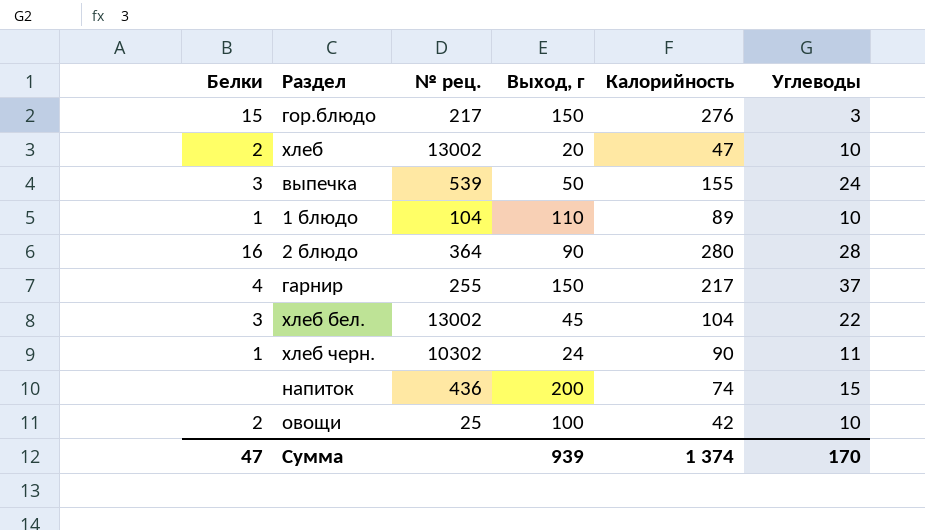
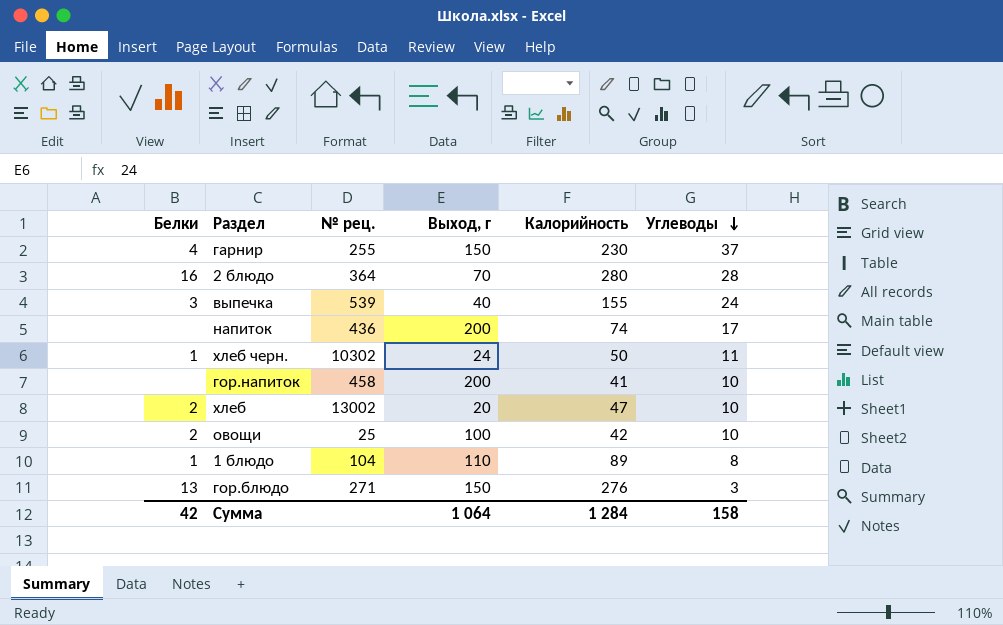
row order: none -> Углеводы descending
row хлеб бел.: 3 | 13002 | 45 | 104 | 22 -> none
гарнир | Калорийность: 217 -> 230
2 блюдо | Выход, г: 90 -> 70
выпечка | Выход, г: 50 -> 40
напиток | Углеводы: 15 -> 17
хлеб черн. | Калорийность: 90 -> 50
row гор.напиток: none -> none | 458 | 200 | 41 | 10
1 блюдо | Углеводы: 10 -> 8
гор.блюдо | Белки: 15 -> 13
гор.блюдо | № рец.: 217 -> 271
Сумма | Белки: 47 -> 42
Сумма | Выход, г: 939 -> 1 064
Сумма | Калорийность: 1 374 -> 1 284
Сумма | Углеводы: 170 -> 158

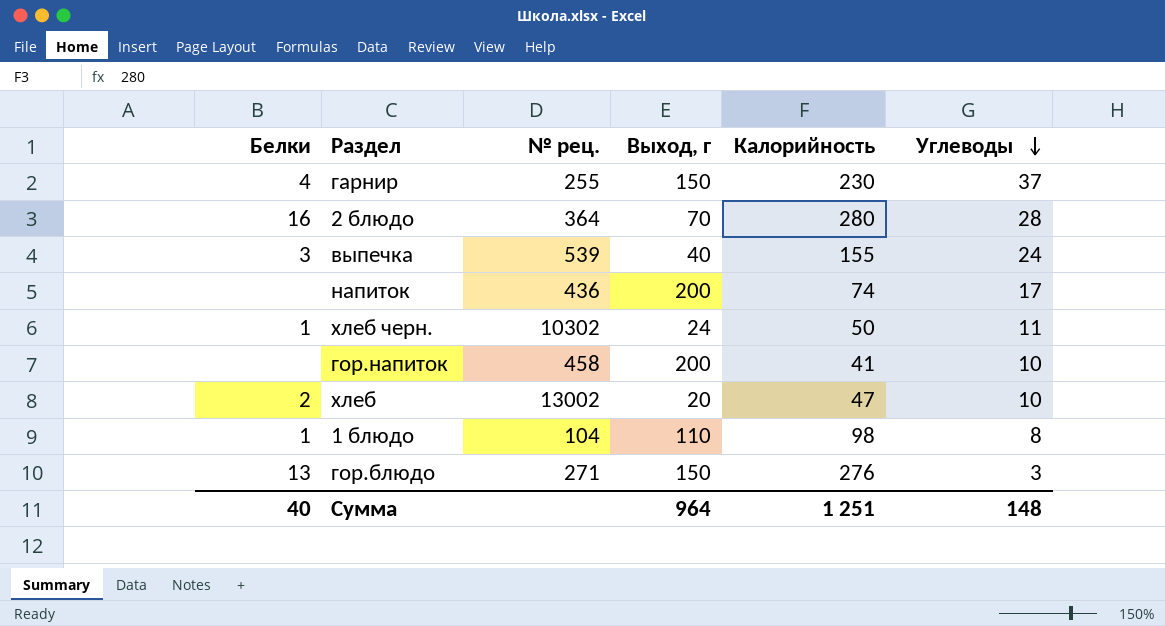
row овощи: 2 | 25 | 100 | 42 | 10 -> none
1 блюдо | Калорийность: 89 -> 98
Сумма | Белки: 42 -> 40
Сумма | Выход, г: 1 064 -> 964
Сумма | Калорийность: 1 284 -> 1 251
Сумма | Углеводы: 158 -> 148

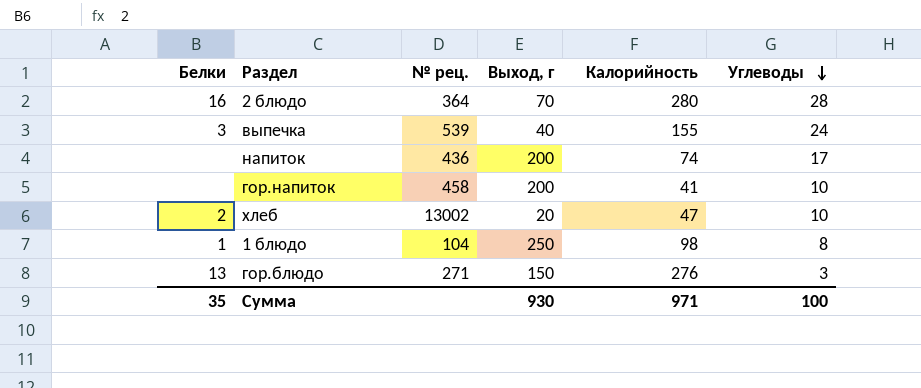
row гарнир: 4 | 255 | 150 | 230 | 37 -> none
row хлеб черн.: 1 | 10302 | 24 | 50 | 11 -> none
1 блюдо | Выход, г: 110 -> 250
Сумма | Белки: 40 -> 35
Сумма | Выход, г: 964 -> 930
Сумма | Калорийность: 1 251 -> 971
Сумма | Углеводы: 148 -> 100

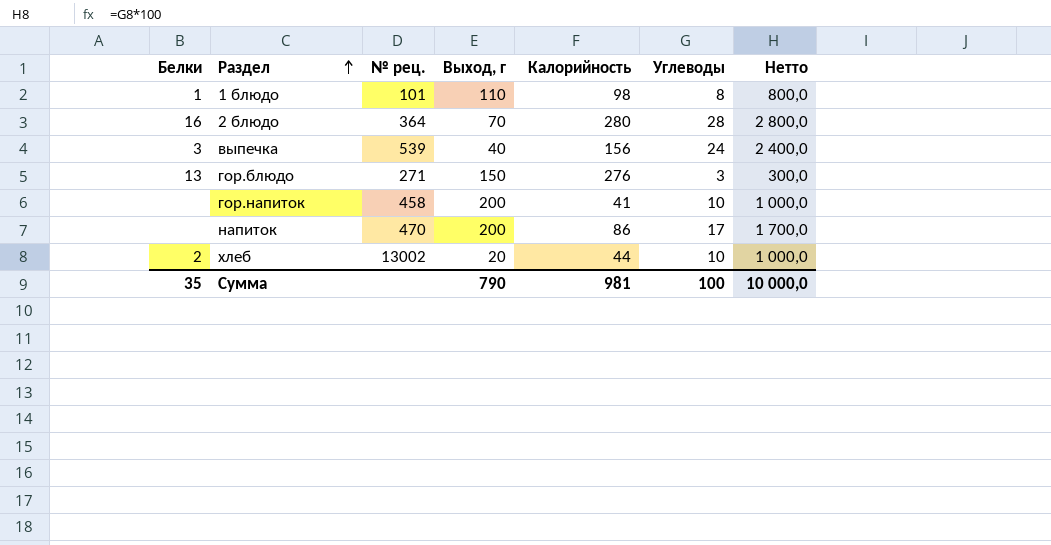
row order: Углеводы descending -> Раздел ascending
column Нетто | formula: none -> [Углеводы] * 100
1 блюдо | № рец.: 104 -> 101
1 блюдо | Выход, г: 250 -> 110
выпечка | Калорийность: 155 -> 156
напиток | № рец.: 436 -> 470
напиток | Калорийность: 74 -> 86
хлеб | Калорийность: 47 -> 44
Сумма | Выход, г: 930 -> 790
Сумма | Калорийность: 971 -> 981

